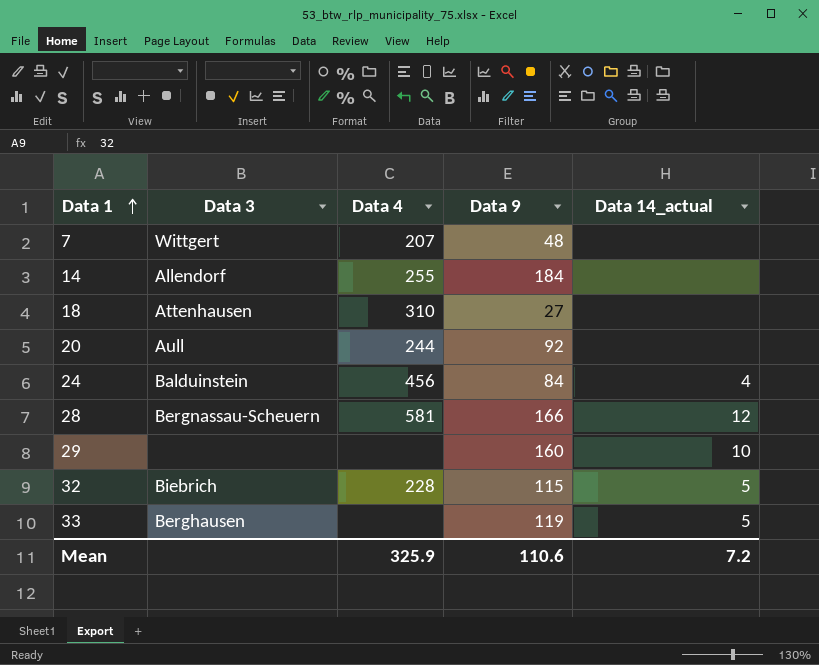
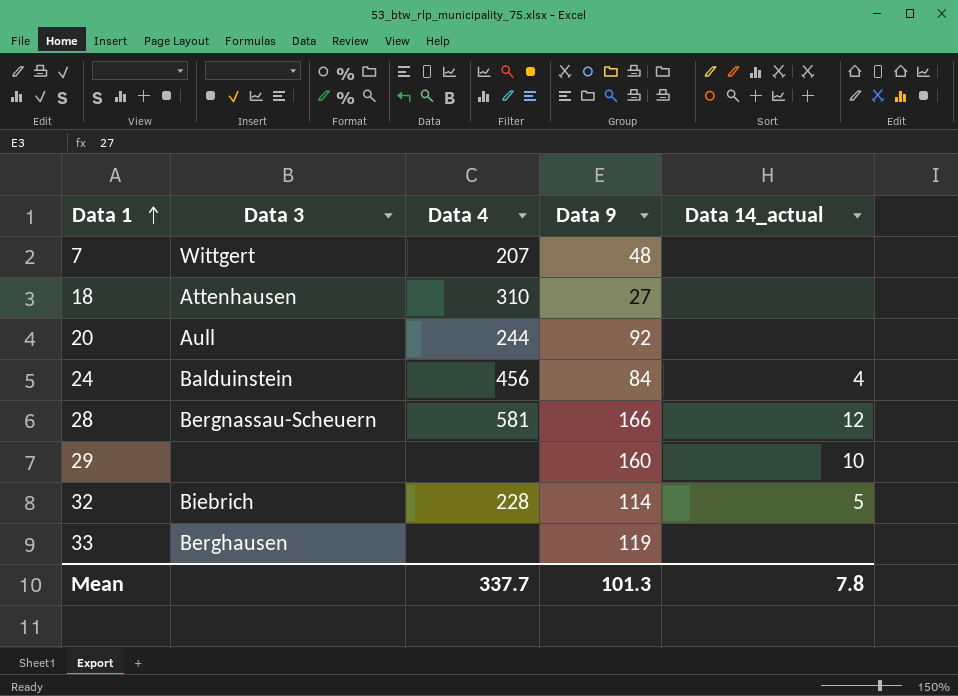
row 14: Allendorf | 255 | 184 | none -> none
32 | Data 9: 115 -> 114
33 | Data 14_actual: 5 -> none
Mean | Data 4: 325.9 -> 337.7
Mean | Data 9: 110.6 -> 101.3
Mean | Data 14_actual: 7.2 -> 7.8

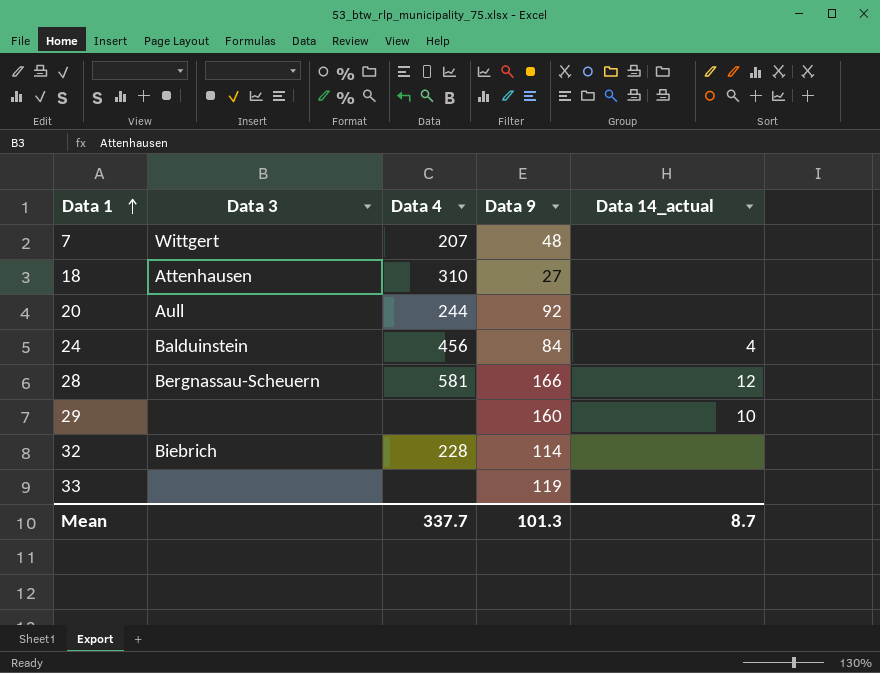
32 | Data 14_actual: 5 -> none
33 | Data 3: Berghausen -> none
Mean | Data 14_actual: 7.8 -> 8.7

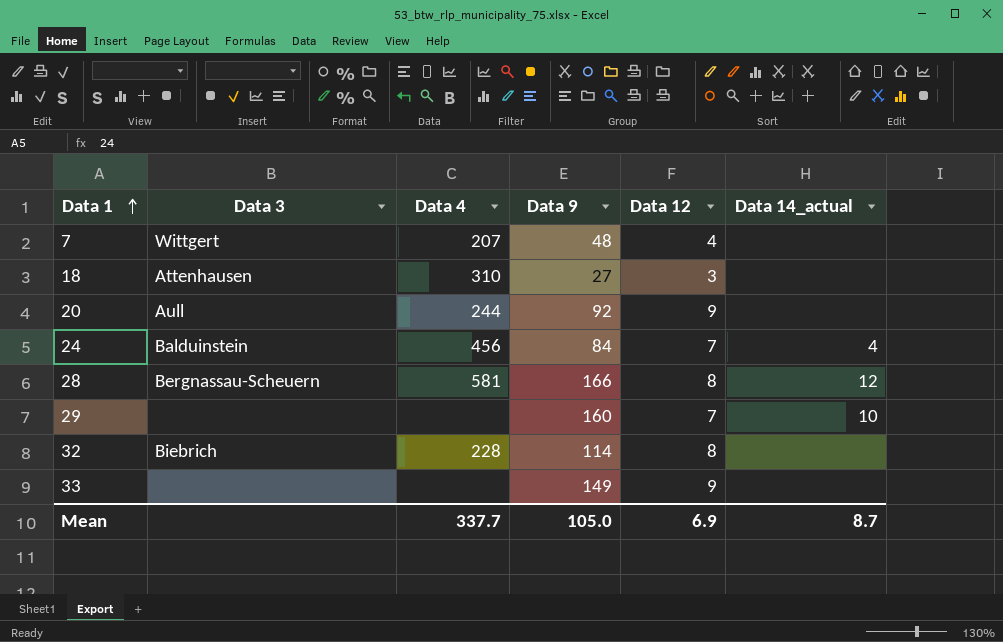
column Data 12 | position: none -> 5
33 | Data 9: 119 -> 149
Mean | Data 9: 101.3 -> 105.0

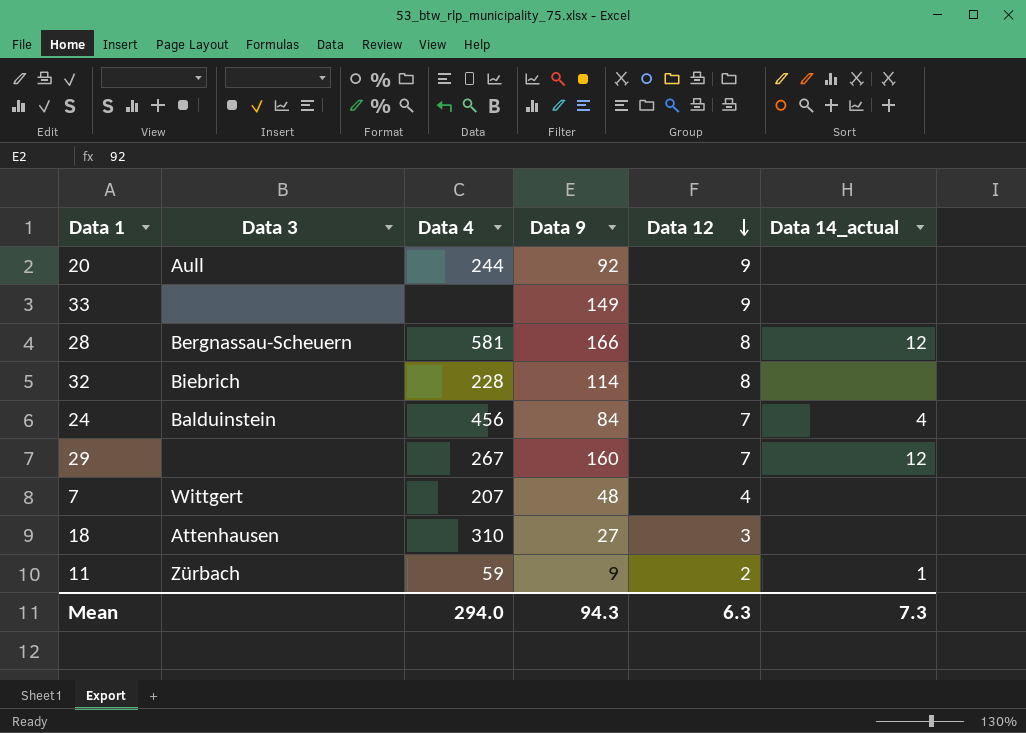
row order: Data 1 ascending -> Data 12 descending
29 | Data 4: none -> 267
29 | Data 14_actual: 10 -> 12
row 11: none -> Zürbach | 59 | 9 | 2 | 1
Mean | Data 4: 337.7 -> 294.0
Mean | Data 9: 105.0 -> 94.3
Mean | Data 12: 6.9 -> 6.3
Mean | Data 14_actual: 8.7 -> 7.3

